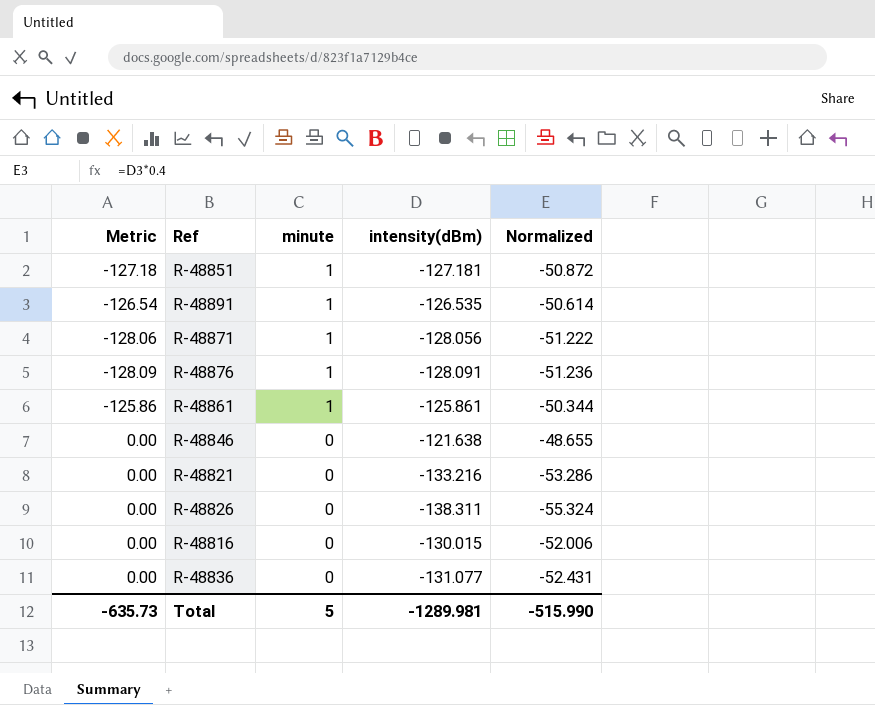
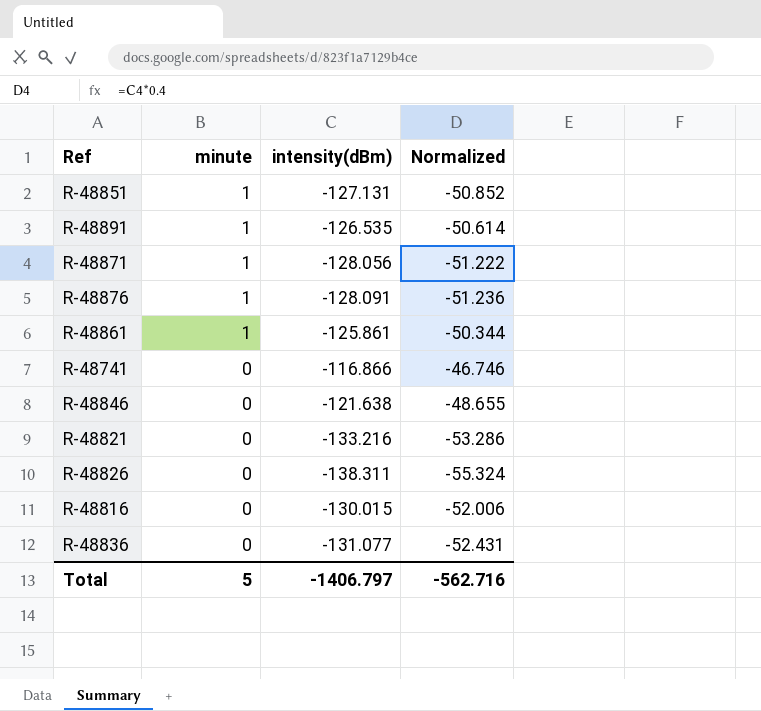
column Metric | formula: [minute] * [intensity(dBm)] -> none
R-48851 | intensity(dBm): -127.181 -> -127.131
R-48851 | Normalized: -50.872 -> -50.852
row R-48741: none -> 0 | -116.866 | -46.746
Total | intensity(dBm): -1289.981 -> -1406.797
Total | Normalized: -515.990 -> -562.716

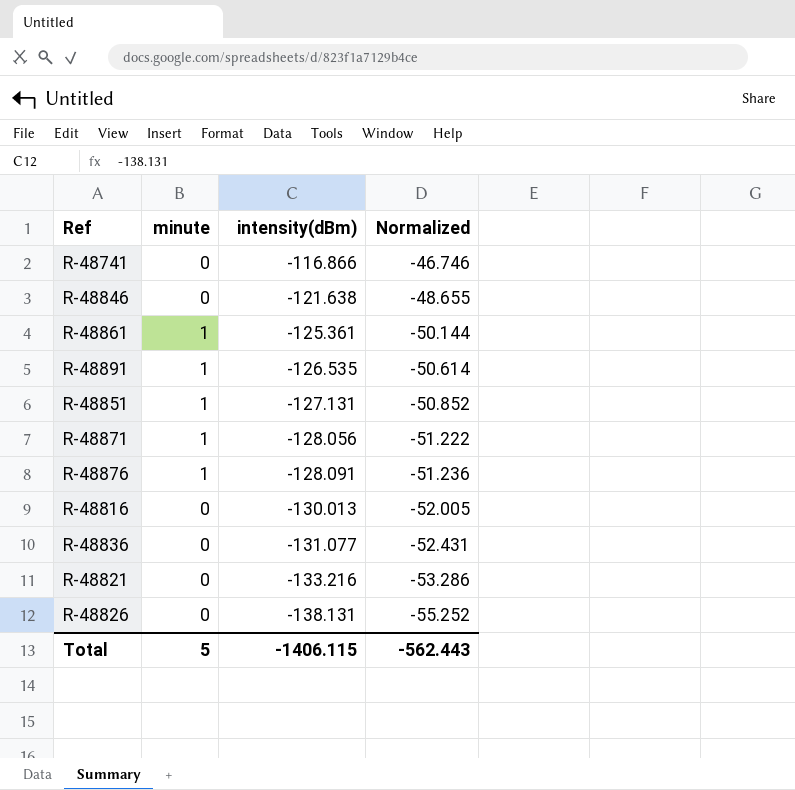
row order: minute descending -> intensity(dBm) descending
R-48861 | intensity(dBm): -125.861 -> -125.361
R-48861 | Normalized: -50.344 -> -50.144
R-48816 | intensity(dBm): -130.015 -> -130.013
R-48816 | Normalized: -52.006 -> -52.005
R-48826 | intensity(dBm): -138.311 -> -138.131
R-48826 | Normalized: -55.324 -> -55.252
Total | intensity(dBm): -1406.797 -> -1406.115
Total | Normalized: -562.716 -> -562.443

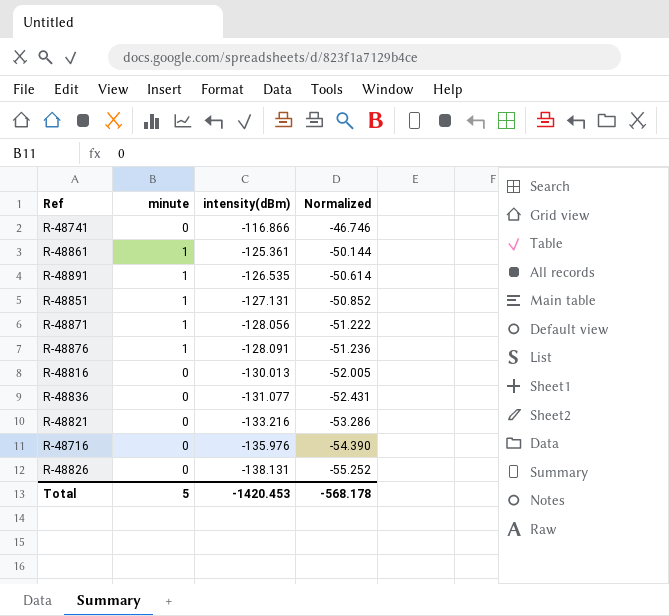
row R-48846: 0 | -121.638 | -48.655 -> none
row R-48716: none -> 0 | -135.976 | -54.390
Total | intensity(dBm): -1406.115 -> -1420.453
Total | Normalized: -562.443 -> -568.178

